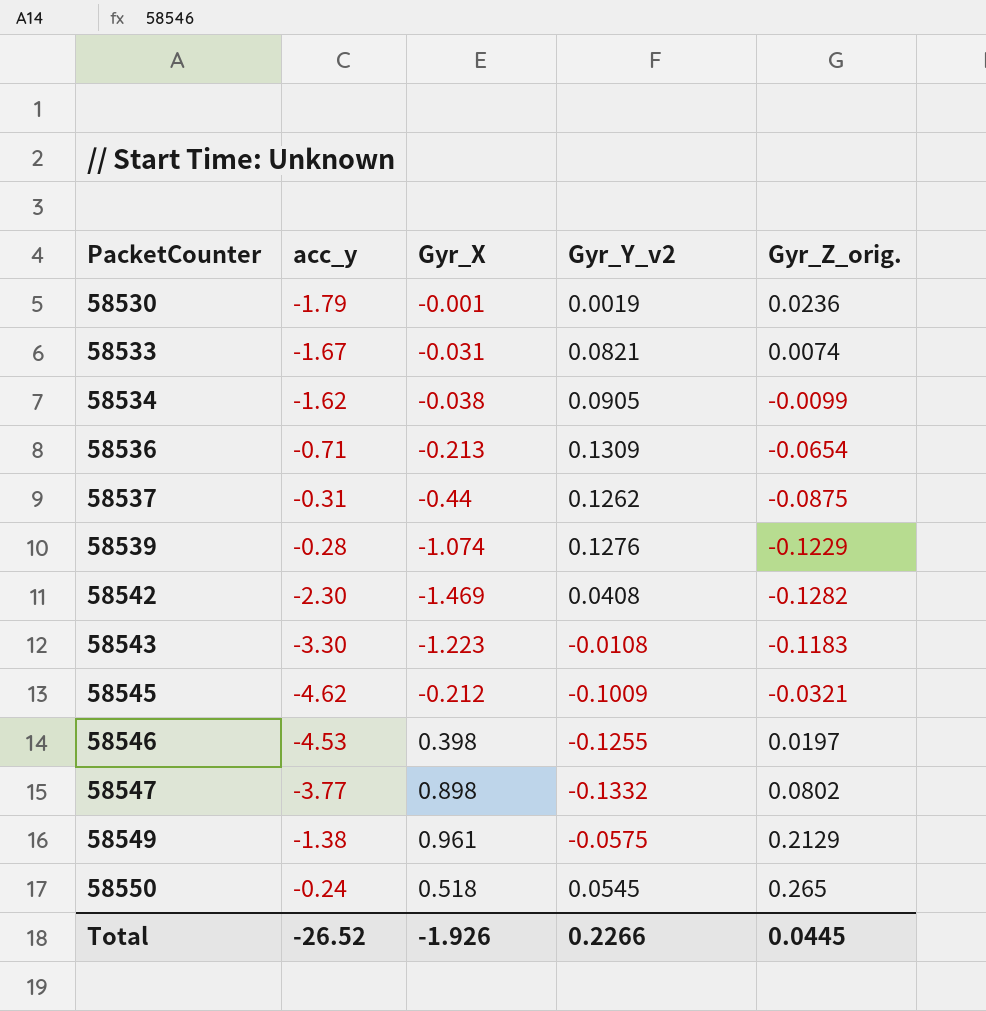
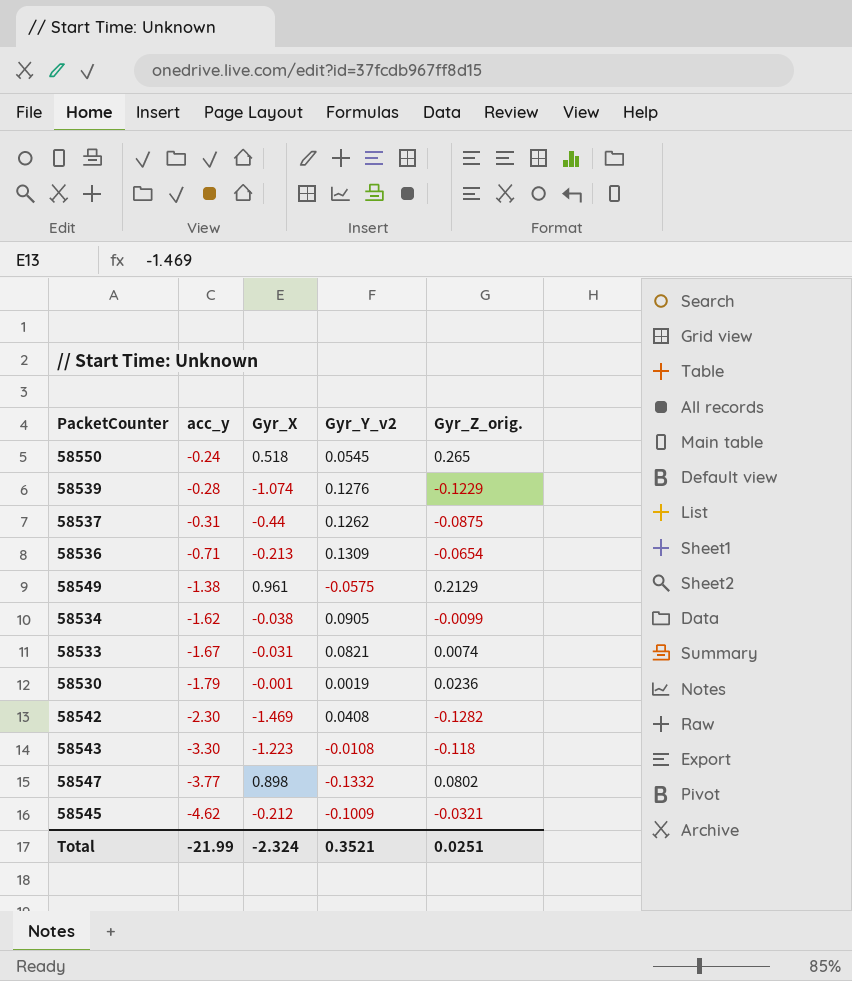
row order: PacketCounter ascending -> acc_y descending
row 58546: -4.53 | 0.398 | -0.1255 | 0.0197 -> none
58543 | Gyr_Z_orig.: -0.1183 -> -0.118
Total | acc_y: -26.52 -> -21.99
Total | Gyr_X: -1.926 -> -2.324
Total | Gyr_Y_v2: 0.2266 -> 0.3521
Total | Gyr_Z_orig.: 0.0445 -> 0.0251

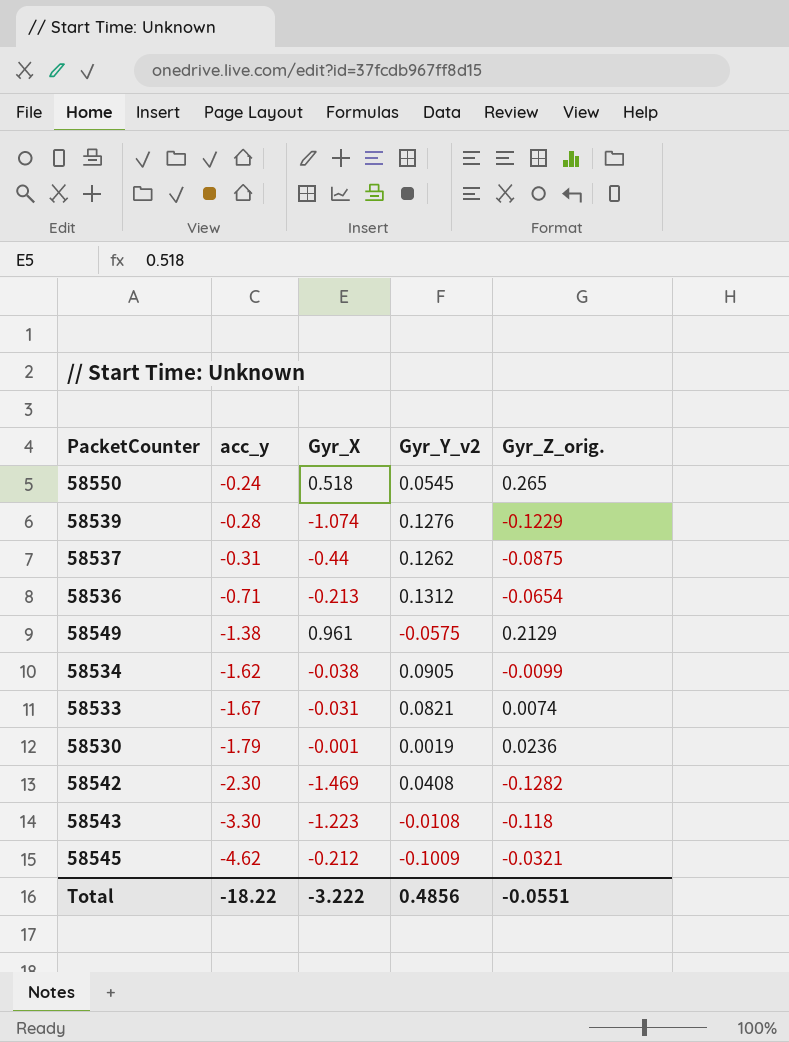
row 58547: -3.77 | 0.898 | -0.1332 | 0.0802 -> none
58536 | Gyr_Y_v2: 0.1309 -> 0.1312
Total | acc_y: -21.99 -> -18.22
Total | Gyr_X: -2.324 -> -3.222
Total | Gyr_Y_v2: 0.3521 -> 0.4856
Total | Gyr_Z_orig.: 0.0251 -> -0.0551

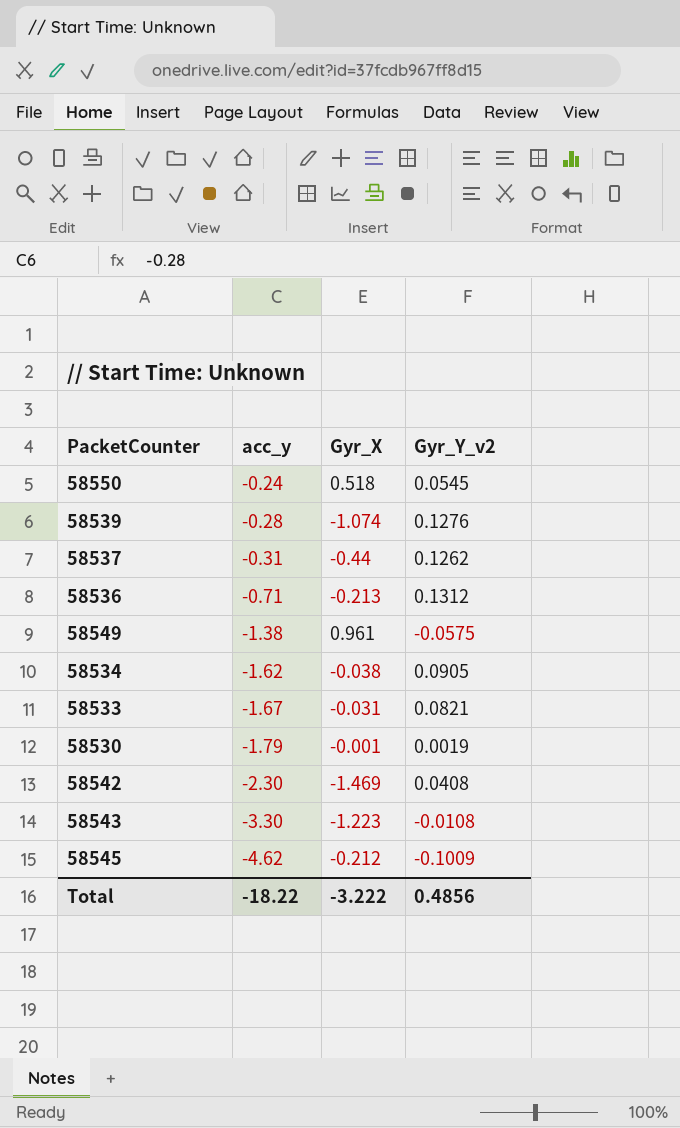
column Gyr_Z_orig. | position: 5 -> none

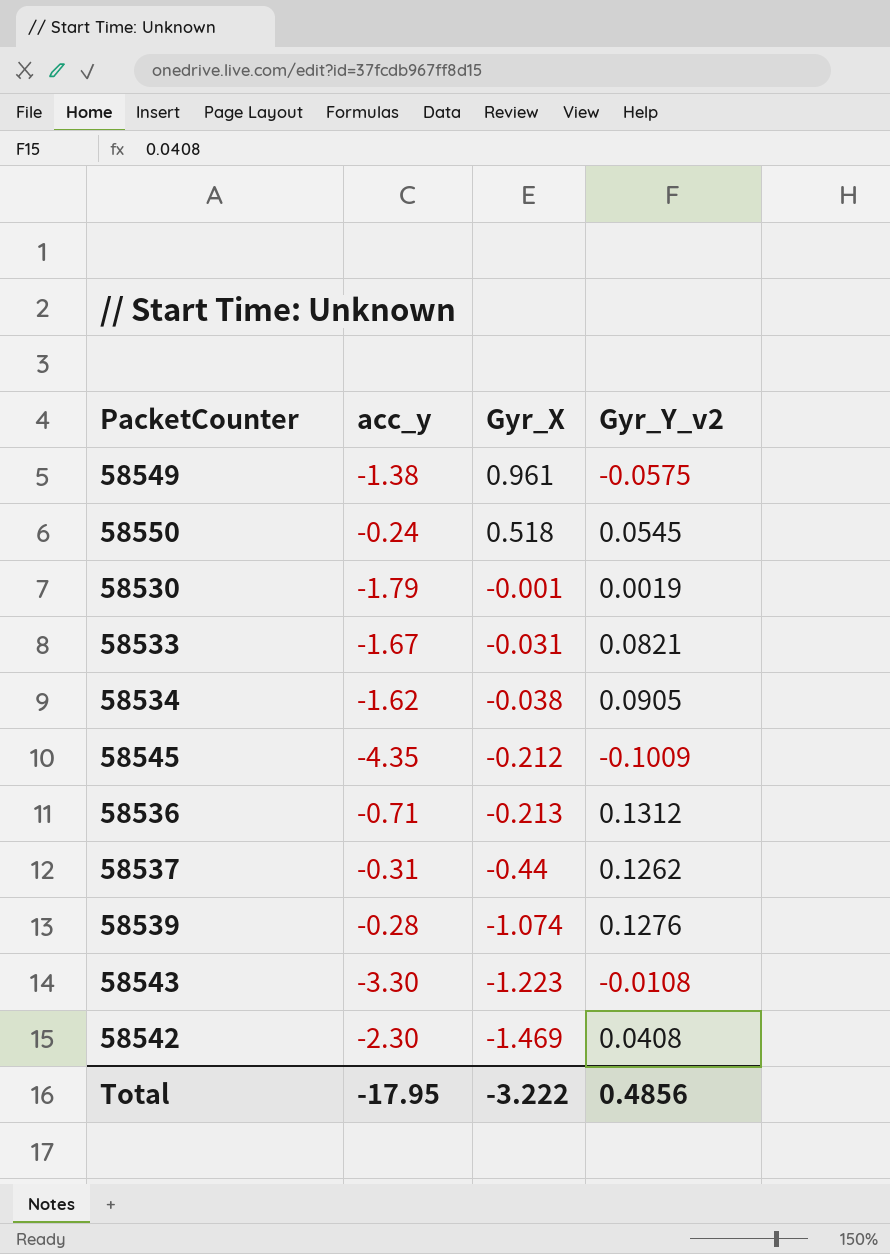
row order: acc_y descending -> Gyr_X descending
58545 | acc_y: -4.62 -> -4.35
Total | acc_y: -18.22 -> -17.95

